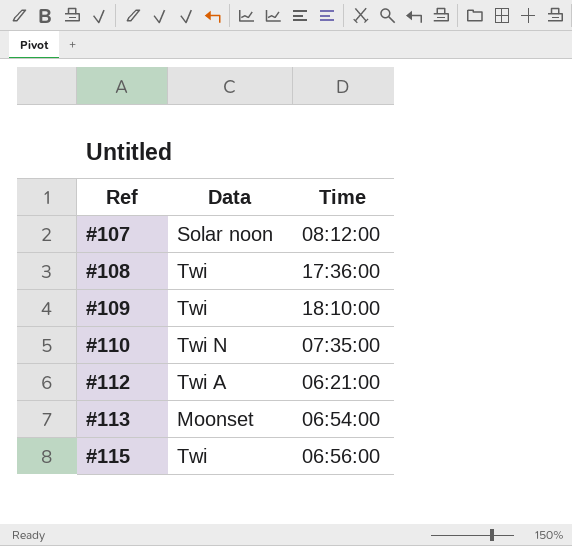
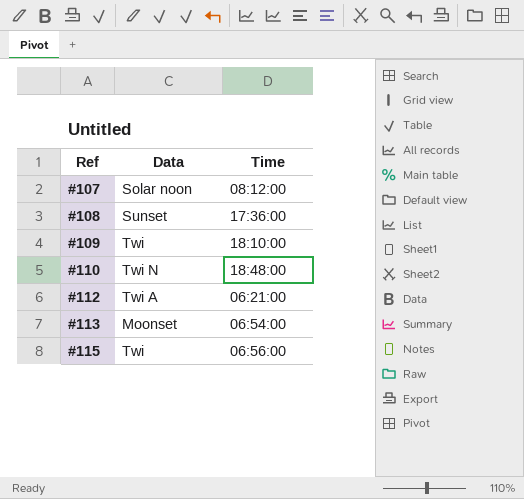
#108 | Data: Twi -> Sunset
#110 | Time: 07:35:00 -> 18:48:00

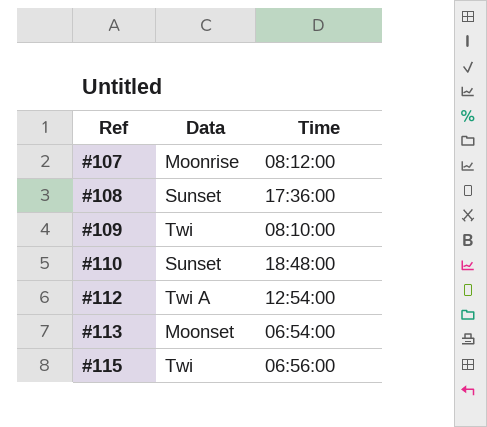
#107 | Data: Solar noon -> Moonrise
#109 | Time: 18:10:00 -> 08:10:00
#110 | Data: Twi N -> Sunset
#112 | Time: 06:21:00 -> 12:54:00

